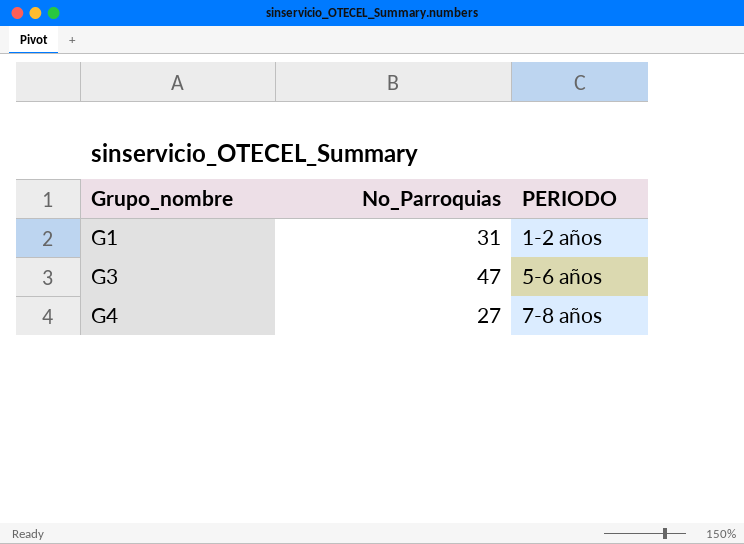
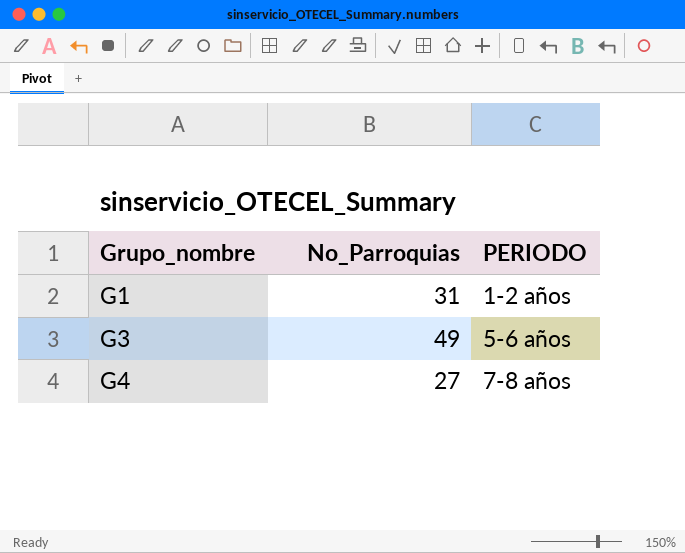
G3 | No_Parroquias: 47 -> 49

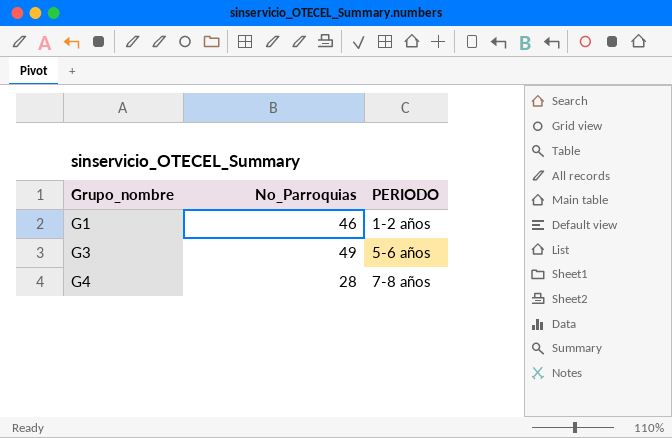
G1 | No_Parroquias: 31 -> 46
G4 | No_Parroquias: 27 -> 28

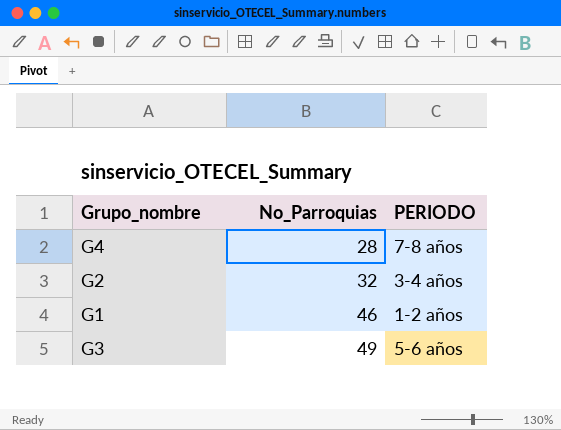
row order: Grupo_nombre ascending -> No_Parroquias ascending
row G2: none -> 32 | 3-4 años

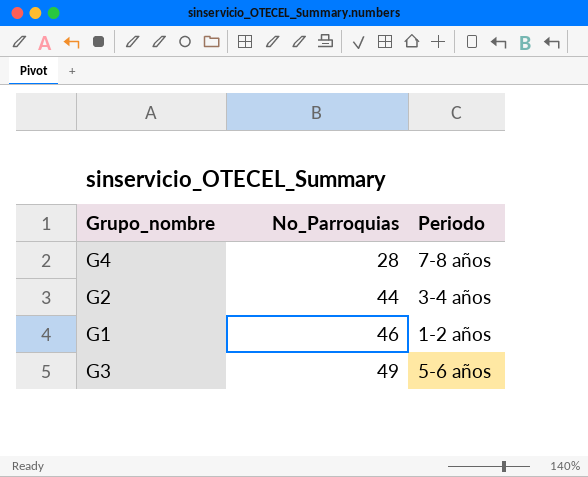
column name: PERIODO -> Periodo
G2 | No_Parroquias: 32 -> 44

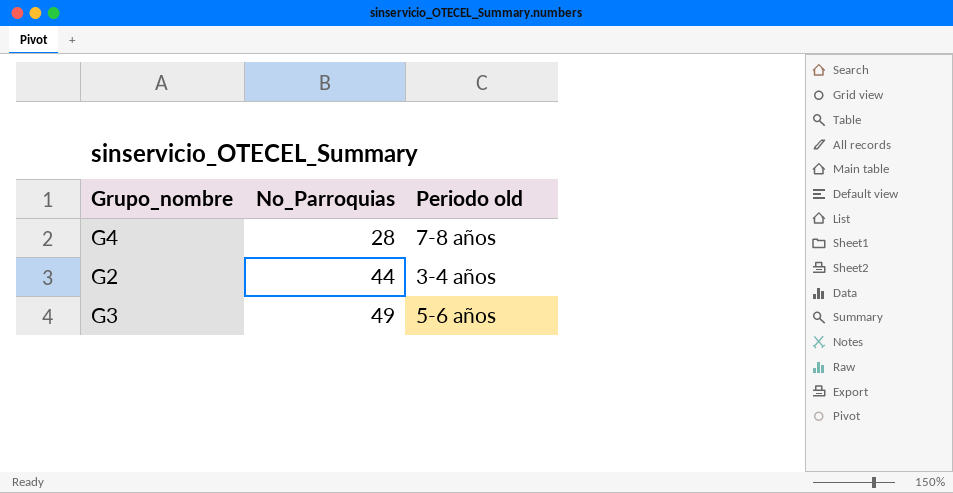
column name: Periodo -> Periodo old
row G1: 46 | 1-2 años -> none

